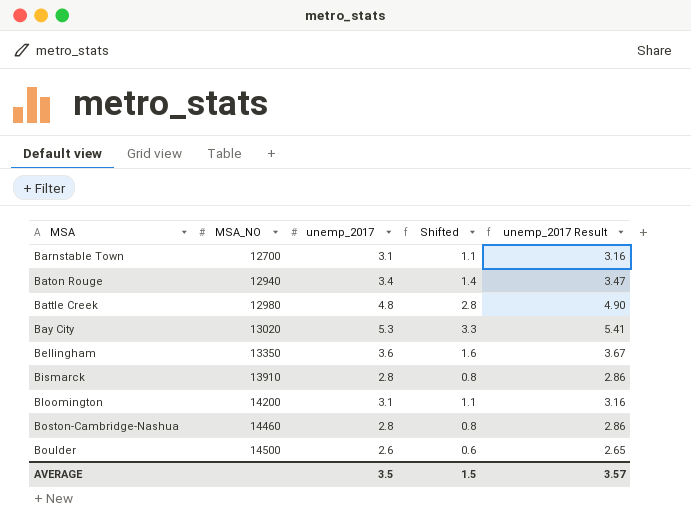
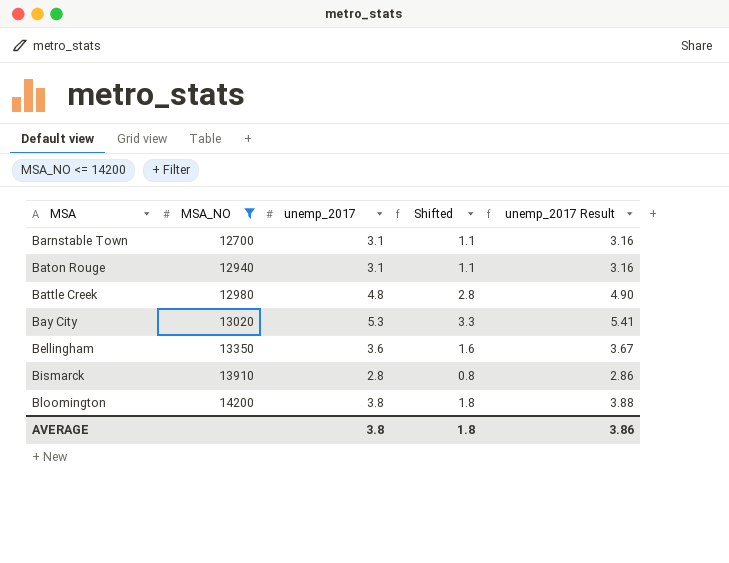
filter: none -> MSA_NO <= 14200
Baton Rouge | unemp_2017: 3.4 -> 3.1
Baton Rouge | Shifted: 1.4 -> 1.1
Baton Rouge | unemp_2017 Result: 3.47 -> 3.16
Bloomington | unemp_2017: 3.1 -> 3.8
Bloomington | Shifted: 1.1 -> 1.8
Bloomington | unemp_2017 Result: 3.16 -> 3.88
AVERAGE | unemp_2017: 3.5 -> 3.8
AVERAGE | Shifted: 1.5 -> 1.8
AVERAGE | unemp_2017 Result: 3.57 -> 3.86

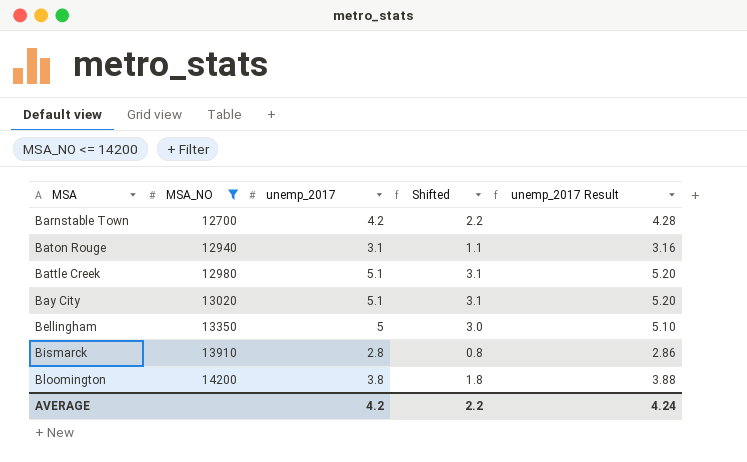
Barnstable Town | unemp_2017: 3.1 -> 4.2
Barnstable Town | Shifted: 1.1 -> 2.2
Barnstable Town | unemp_2017 Result: 3.16 -> 4.28
Battle Creek | unemp_2017: 4.8 -> 5.1
Battle Creek | Shifted: 2.8 -> 3.1
Battle Creek | unemp_2017 Result: 4.90 -> 5.20
Bay City | unemp_2017: 5.3 -> 5.1
Bay City | Shifted: 3.3 -> 3.1
Bay City | unemp_2017 Result: 5.41 -> 5.20
Bellingham | unemp_2017: 3.6 -> 5
Bellingham | Shifted: 1.6 -> 3.0
Bellingham | unemp_2017 Result: 3.67 -> 5.10
AVERAGE | unemp_2017: 3.8 -> 4.2
AVERAGE | Shifted: 1.8 -> 2.2
AVERAGE | unemp_2017 Result: 3.86 -> 4.24

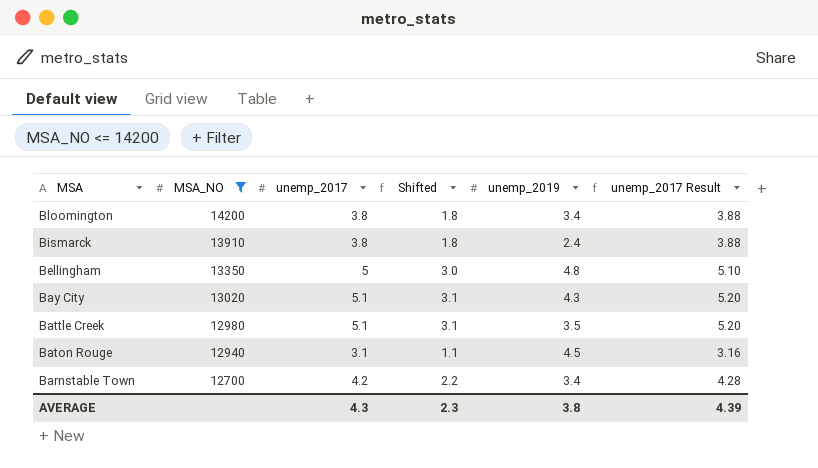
row order: MSA ascending -> MSA descending
column unemp_2019 | position: none -> 5
Bismarck | unemp_2017: 2.8 -> 3.8
Bismarck | Shifted: 0.8 -> 1.8
Bismarck | unemp_2017 Result: 2.86 -> 3.88
AVERAGE | unemp_2017: 4.2 -> 4.3
AVERAGE | Shifted: 2.2 -> 2.3
AVERAGE | unemp_2017 Result: 4.24 -> 4.39

